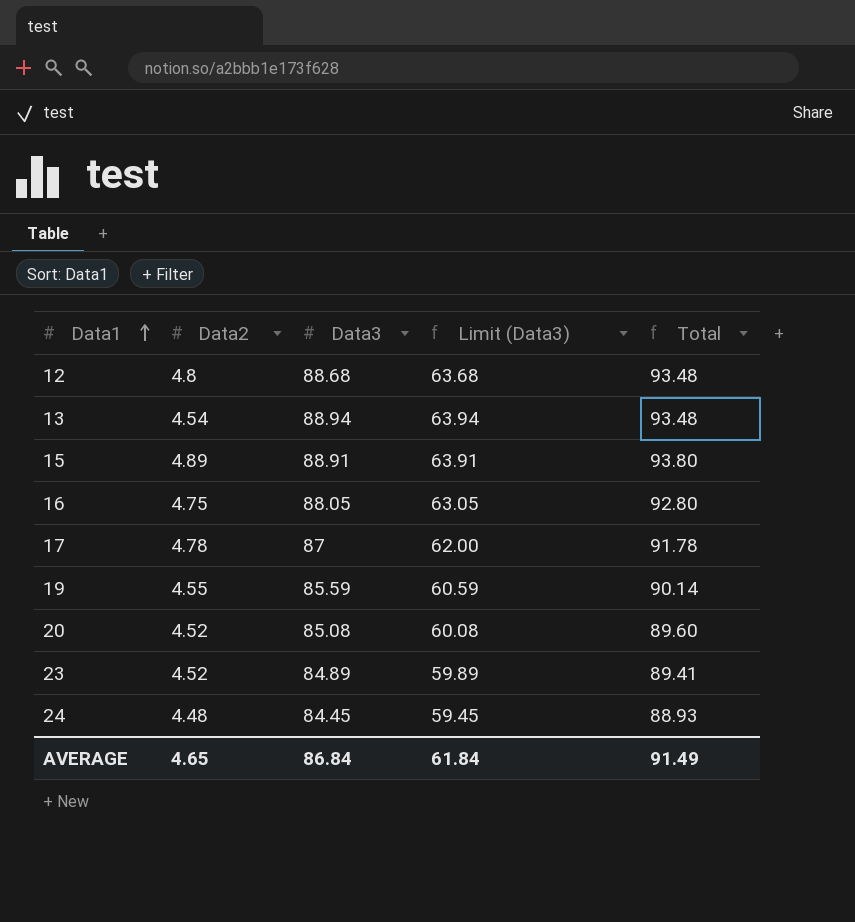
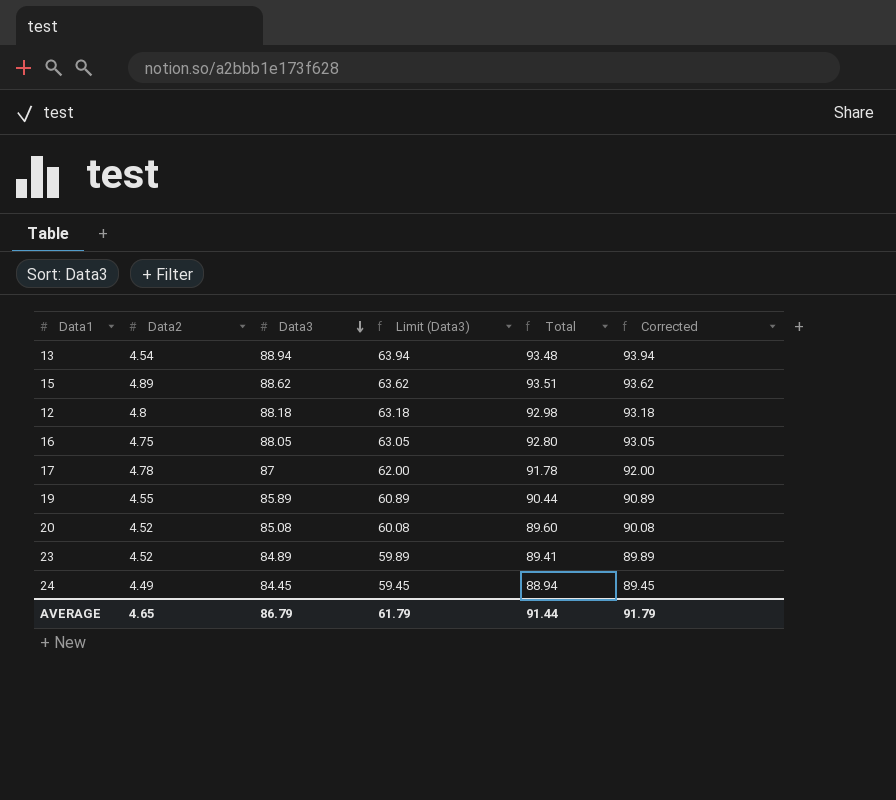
row order: Data1 ascending -> Data3 descending
column Corrected | formula: none -> [Data3] + 5
15 | Data3: 88.91 -> 88.62
15 | Limit (Data3): 63.91 -> 63.62
15 | Total: 93.80 -> 93.51
12 | Data3: 88.68 -> 88.18
12 | Limit (Data3): 63.68 -> 63.18
12 | Total: 93.48 -> 92.98
19 | Data3: 85.59 -> 85.89
19 | Limit (Data3): 60.59 -> 60.89
19 | Total: 90.14 -> 90.44
24 | Data2: 4.48 -> 4.49
24 | Total: 88.93 -> 88.94
AVERAGE | Data3: 86.84 -> 86.79
AVERAGE | Limit (Data3): 61.84 -> 61.79
AVERAGE | Total: 91.49 -> 91.44

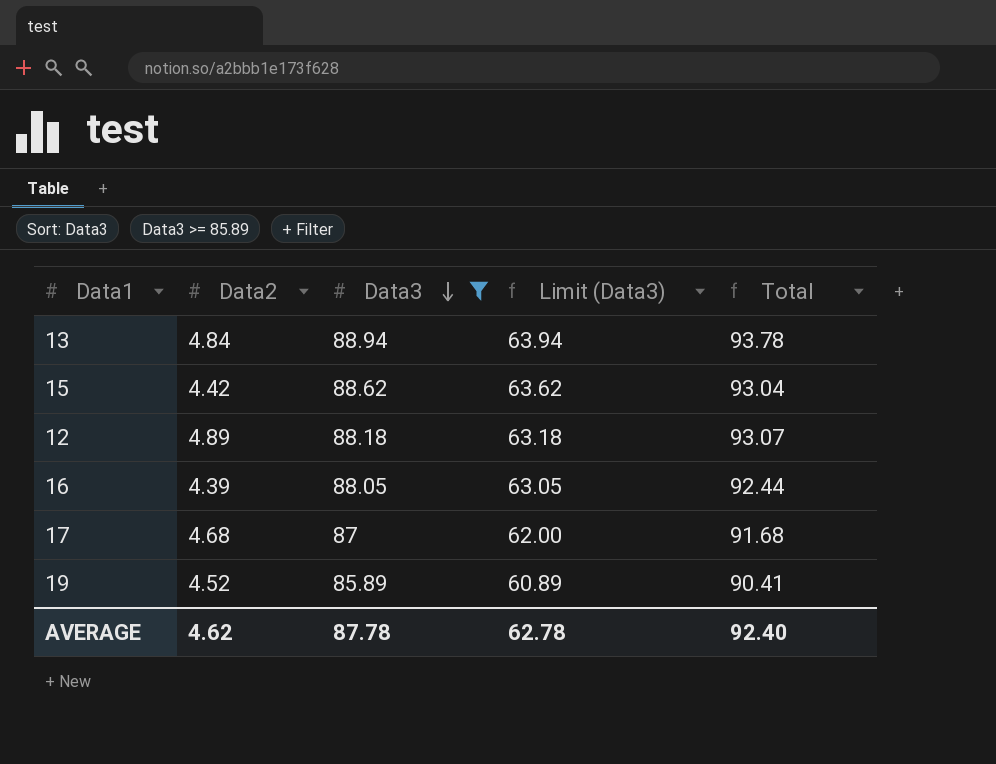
filter: none -> Data3 >= 85.89
column Corrected | formula: [Data3] + 5 -> none
13 | Data2: 4.54 -> 4.84
13 | Total: 93.48 -> 93.78
15 | Data2: 4.89 -> 4.42
15 | Total: 93.51 -> 93.04
12 | Data2: 4.8 -> 4.89
12 | Total: 92.98 -> 93.07
16 | Data2: 4.75 -> 4.39
16 | Total: 92.80 -> 92.44
17 | Data2: 4.78 -> 4.68
17 | Total: 91.78 -> 91.68
19 | Data2: 4.55 -> 4.52
19 | Total: 90.44 -> 90.41
AVERAGE | Data2: 4.65 -> 4.62
AVERAGE | Data3: 86.79 -> 87.78
AVERAGE | Limit (Data3): 61.79 -> 62.78
AVERAGE | Total: 91.44 -> 92.40

